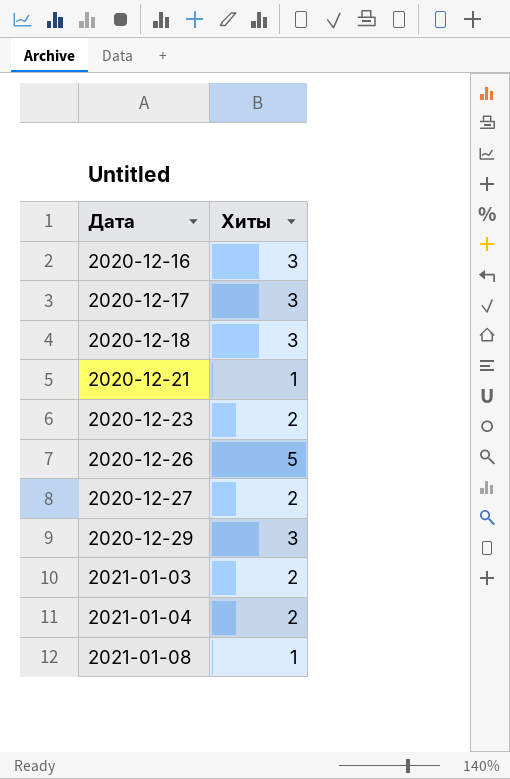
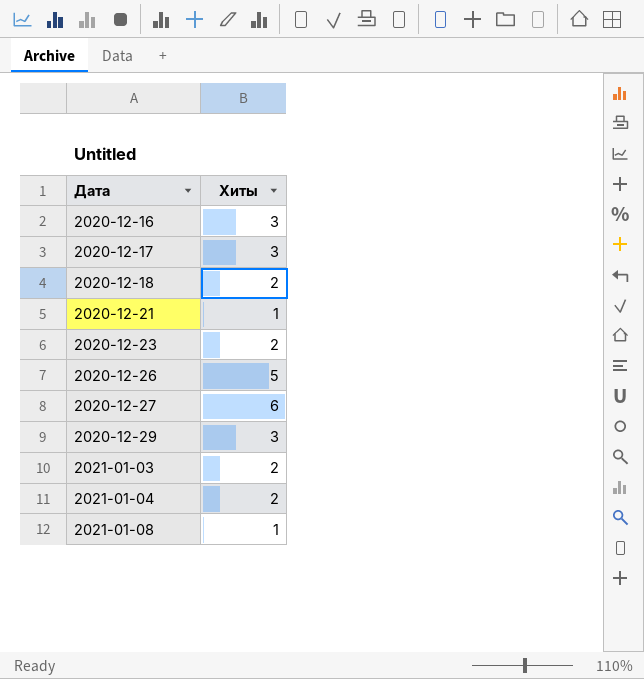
2020-12-18 | Хиты: 3 -> 2
2020-12-27 | Хиты: 2 -> 6

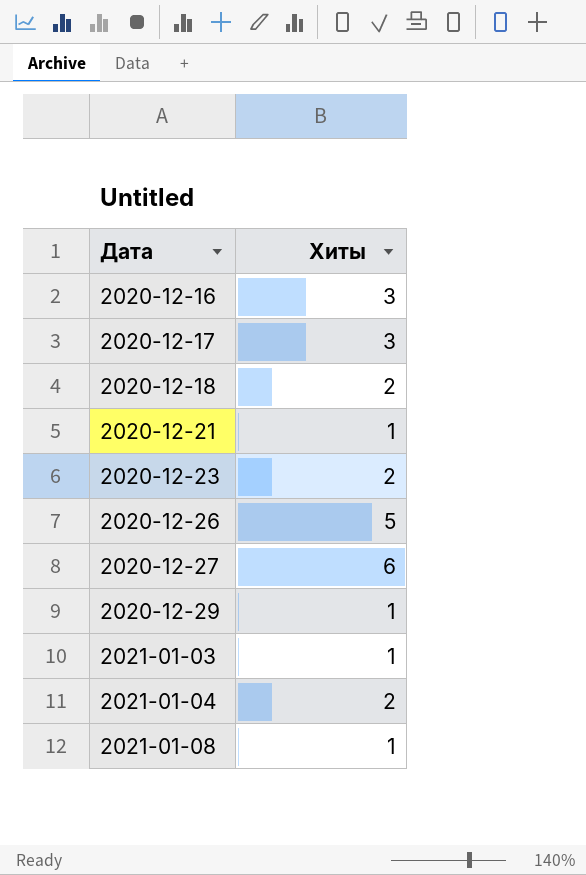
2020-12-29 | Хиты: 3 -> 1
2021-01-03 | Хиты: 2 -> 1

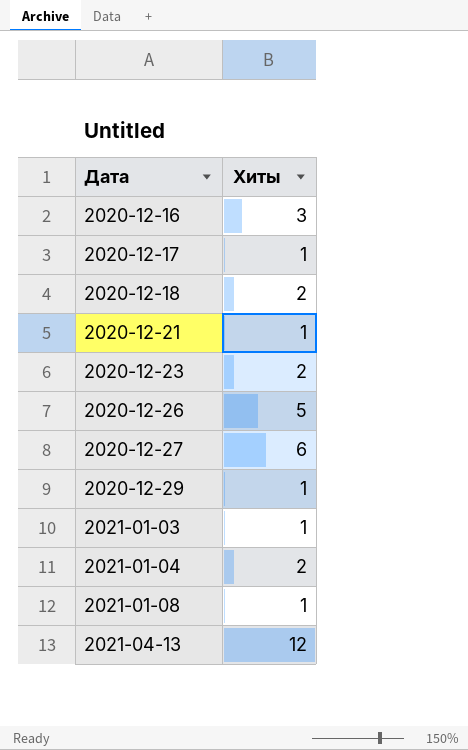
2020-12-17 | Хиты: 3 -> 1
row 2021-04-13: none -> 12

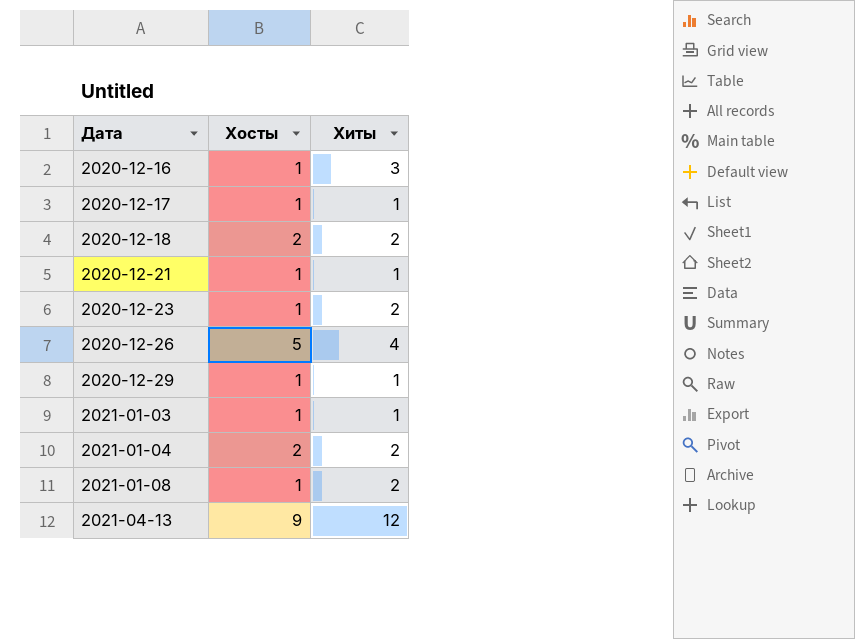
column Хосты | position: none -> 2
row 2020-12-27: 6 -> none
2020-12-26 | Хиты: 5 -> 4
2021-01-08 | Хиты: 1 -> 2

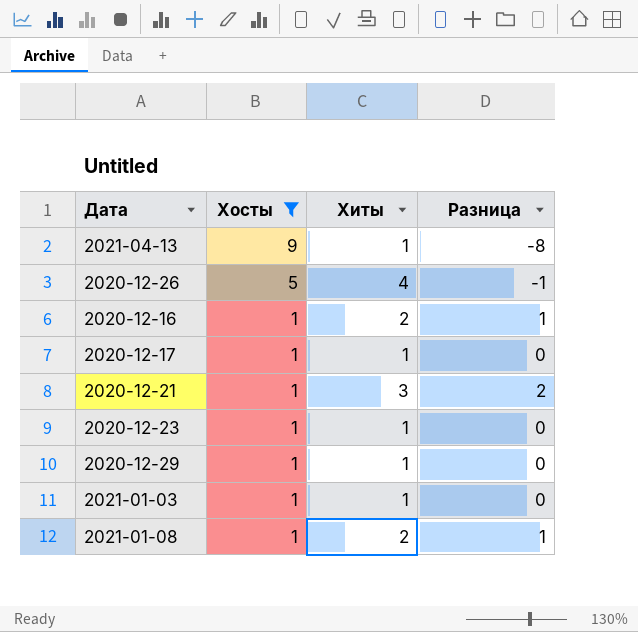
filter: none -> Хосты != 2
row order: Дата ascending -> Хосты descending
column Разница | formula: none -> [Хиты] - [Хосты]
2021-04-13 | Хиты: 12 -> 1
2020-12-16 | Хиты: 3 -> 2
2020-12-21 | Хиты: 1 -> 3
2020-12-23 | Хиты: 2 -> 1

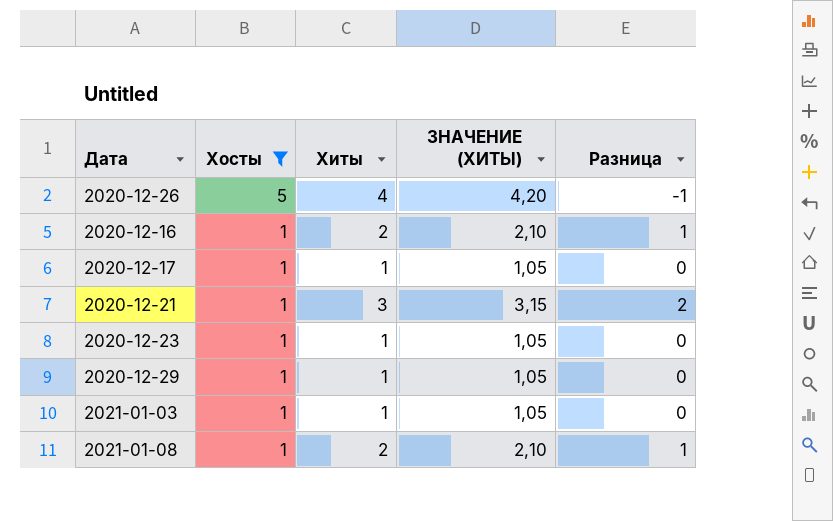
column ЗНАЧЕНИЕ (ХИТЫ) | formula: none -> [Хиты] * 1,05
row 2021-04-13: 9 | 1 | -8 -> none

